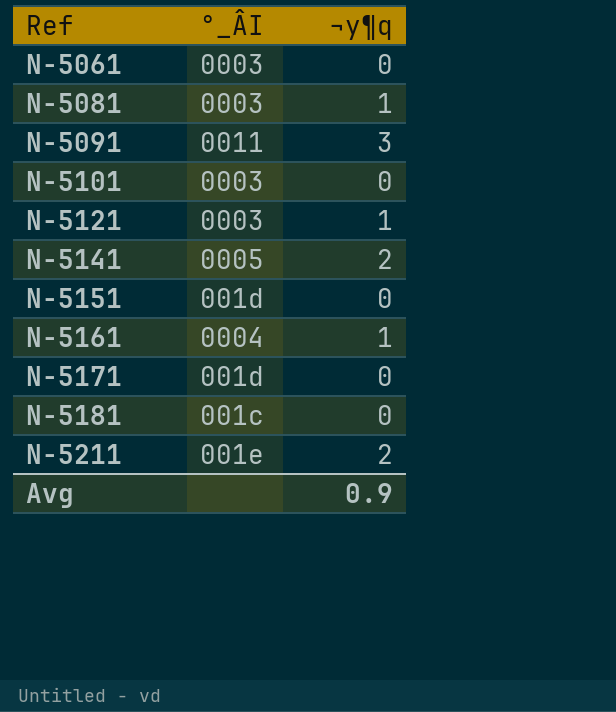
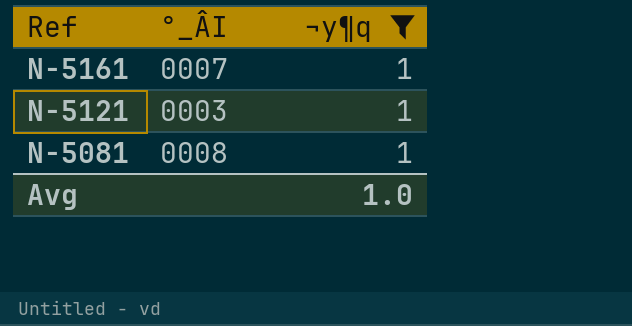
filter: none -> ¬y¶q = 1
row order: Ref ascending -> Ref descending
N-5161 | °_ÂI: 0004 -> 0007
N-5081 | °_ÂI: 0003 -> 0008
Avg | ¬y¶q: 0.9 -> 1.0

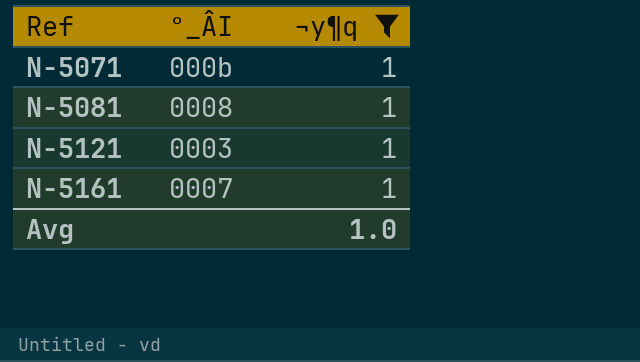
row order: Ref descending -> Ref ascending
row N-5071: none -> 000b | 1

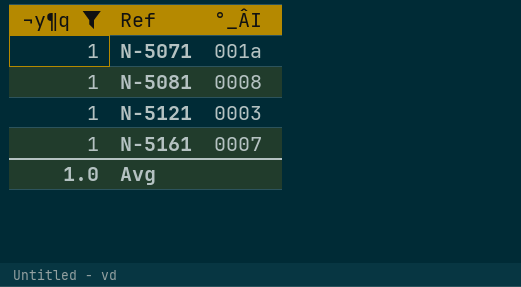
column ¬y¶q | position: 3 -> 1
N-5071 | °_ÂI: 000b -> 001a

